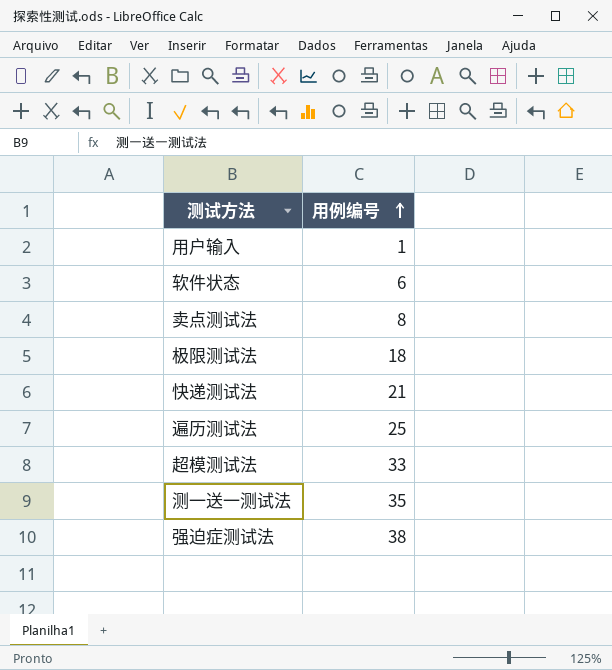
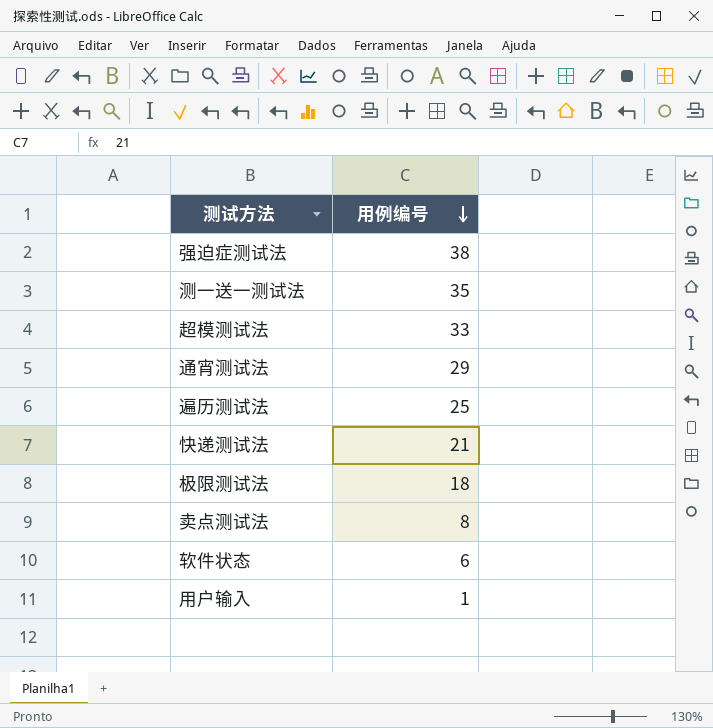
row order: 用例编号 ascending -> 用例编号 descending
row 通宵测试法: none -> 29

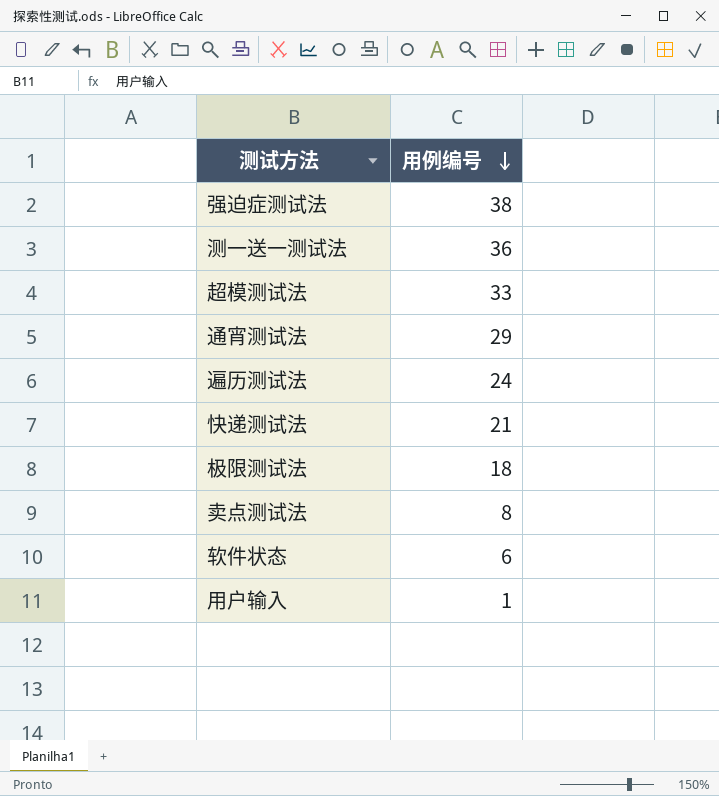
测一送一测试法 | 用例编号: 35 -> 36
遍历测试法 | 用例编号: 25 -> 24

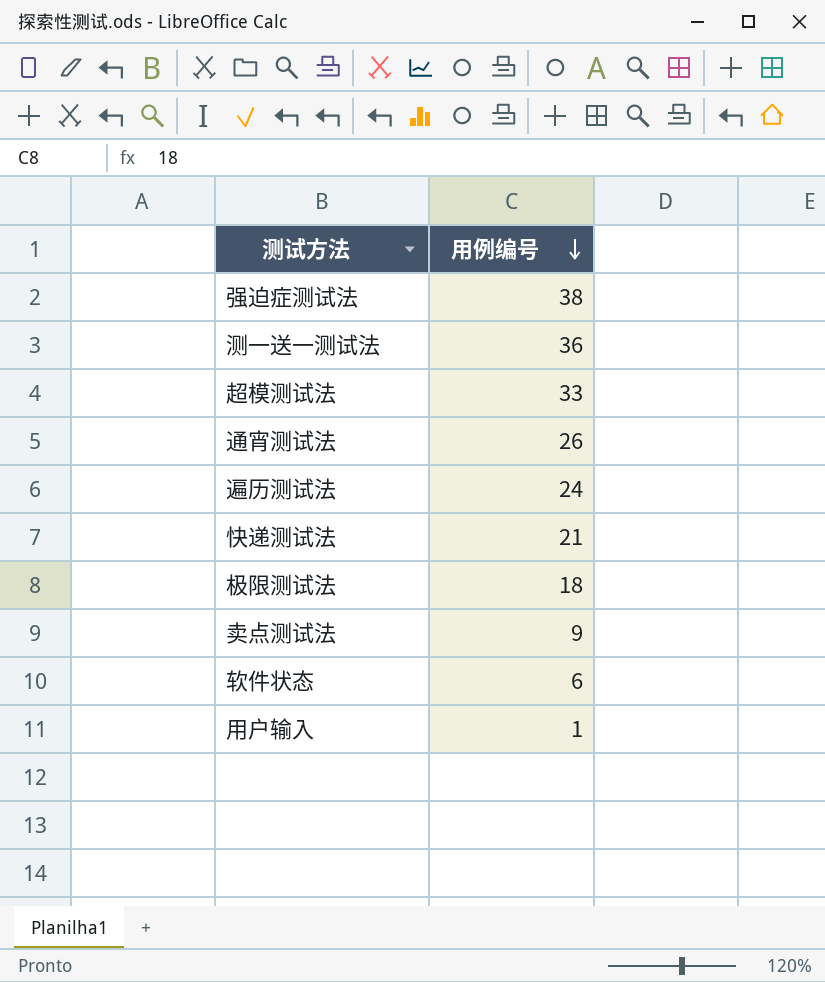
通宵测试法 | 用例编号: 29 -> 26
卖点测试法 | 用例编号: 8 -> 9

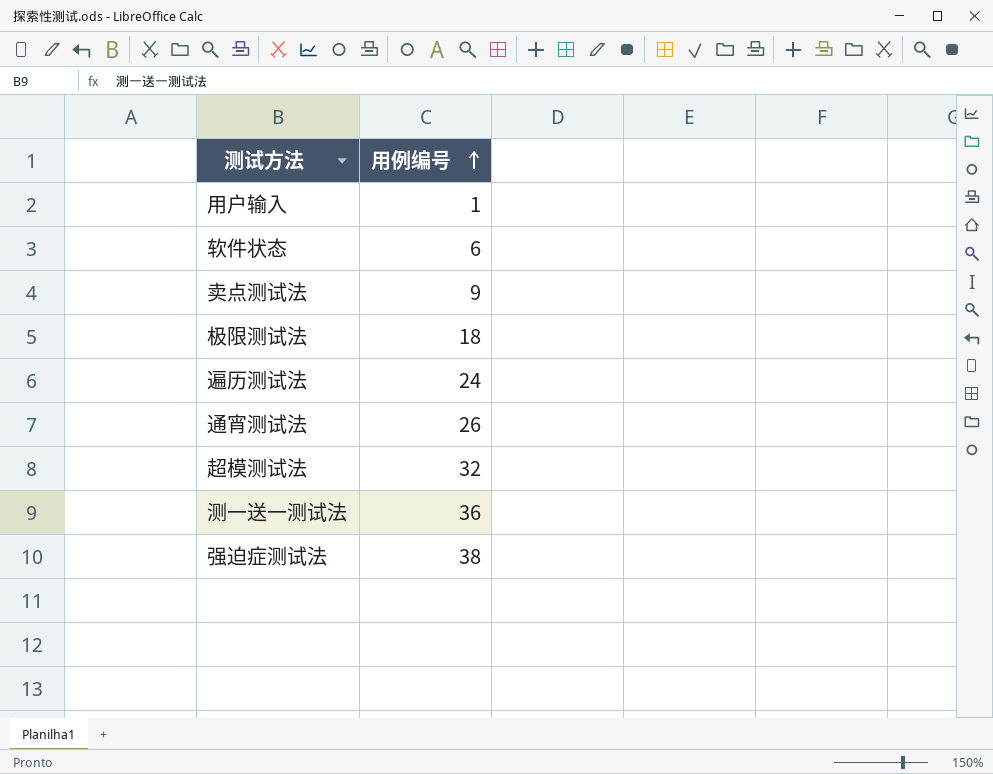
row order: 用例编号 descending -> 用例编号 ascending
row 快递测试法: 21 -> none
超模测试法 | 用例编号: 33 -> 32

